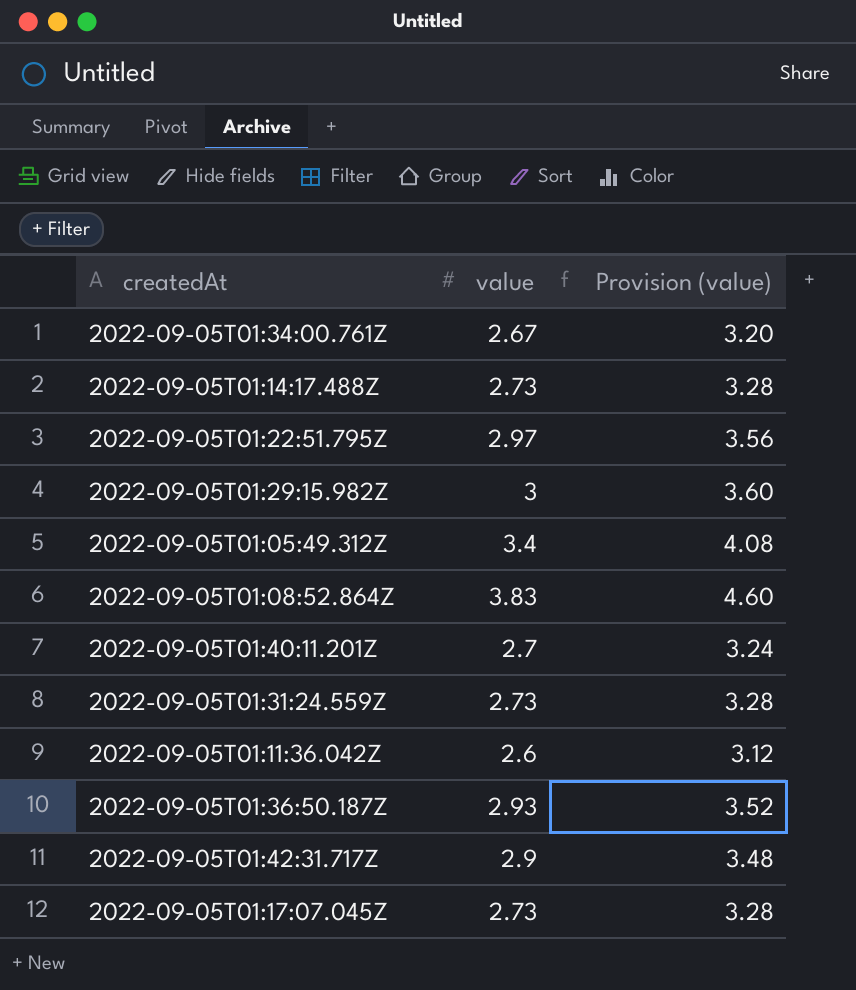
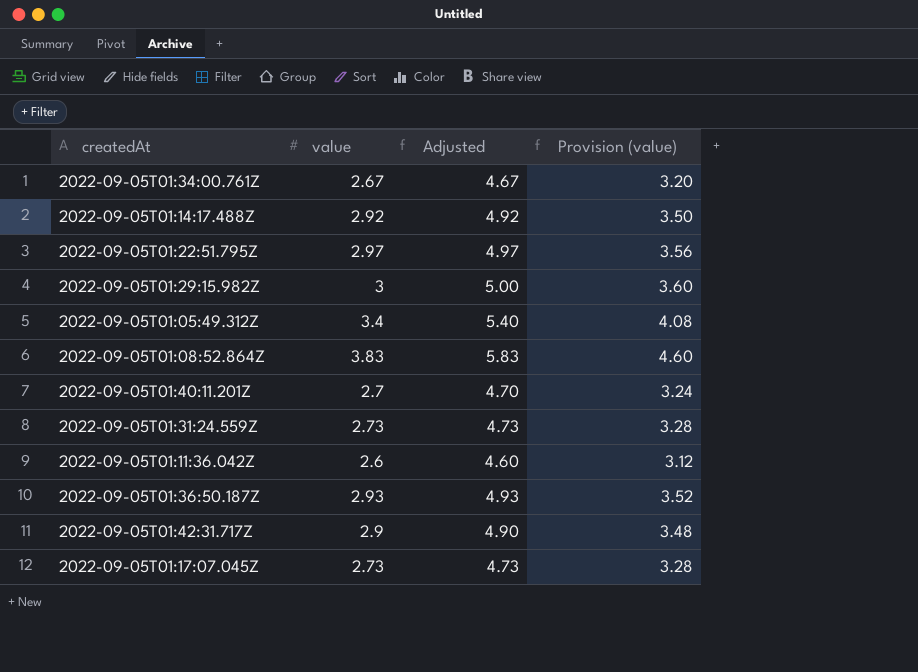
column Adjusted | formula: none -> [value] + 2
2022-09-05T01:14:17.488Z | value: 2.73 -> 2.92
2022-09-05T01:14:17.488Z | Provision (value): 3.28 -> 3.50

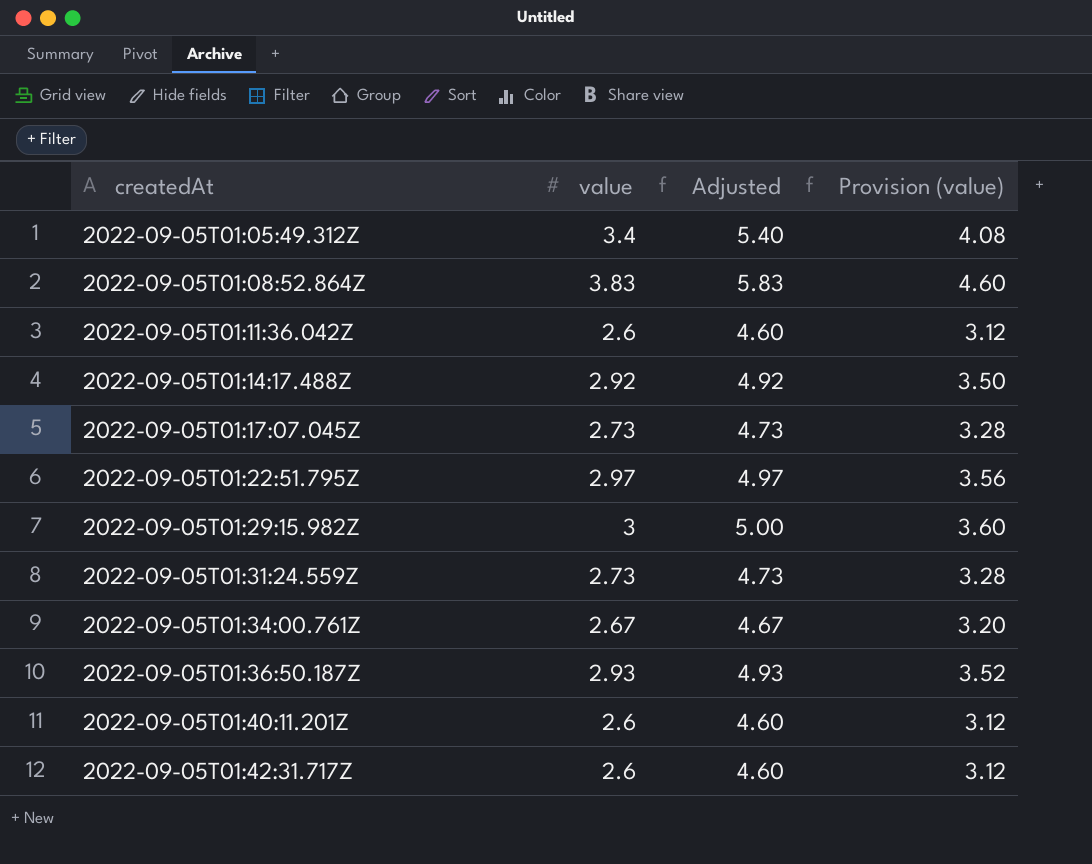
row order: none -> createdAt ascending
2022-09-05T01:40:11.201Z | value: 2.7 -> 2.6
2022-09-05T01:40:11.201Z | Adjusted: 4.70 -> 4.60
2022-09-05T01:40:11.201Z | Provision (value): 3.24 -> 3.12
2022-09-05T01:42:31.717Z | value: 2.9 -> 2.6
2022-09-05T01:42:31.717Z | Adjusted: 4.90 -> 4.60
2022-09-05T01:42:31.717Z | Provision (value): 3.48 -> 3.12

